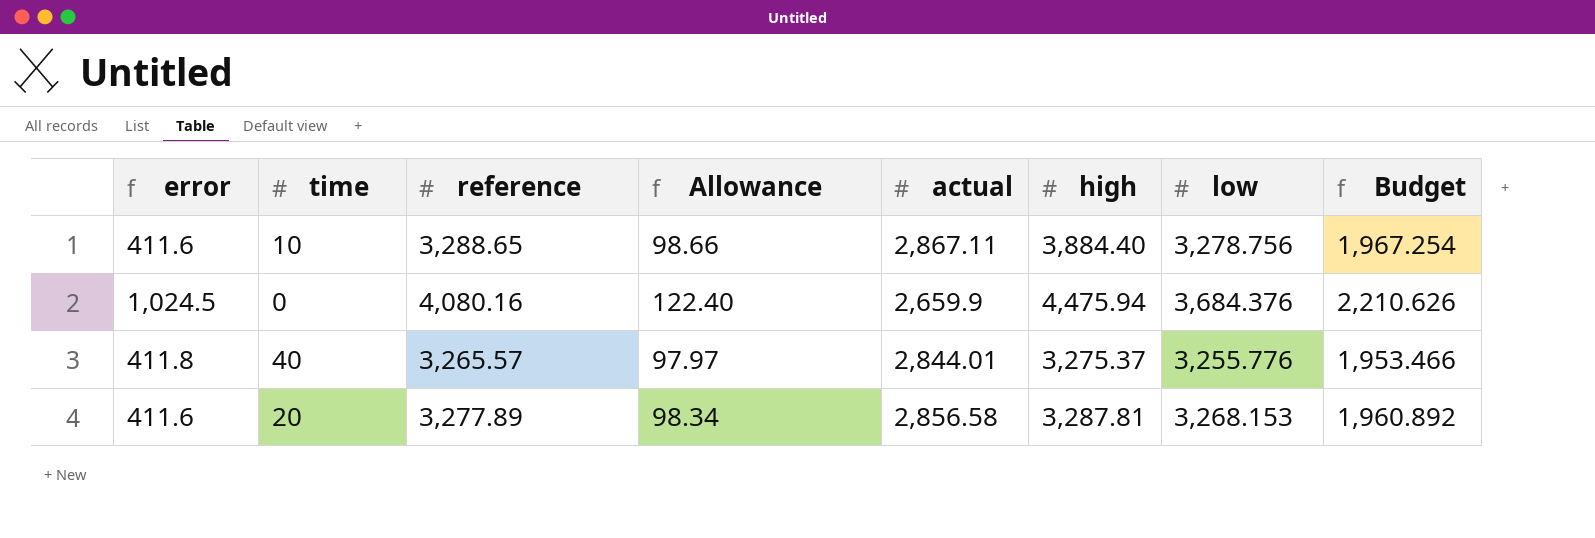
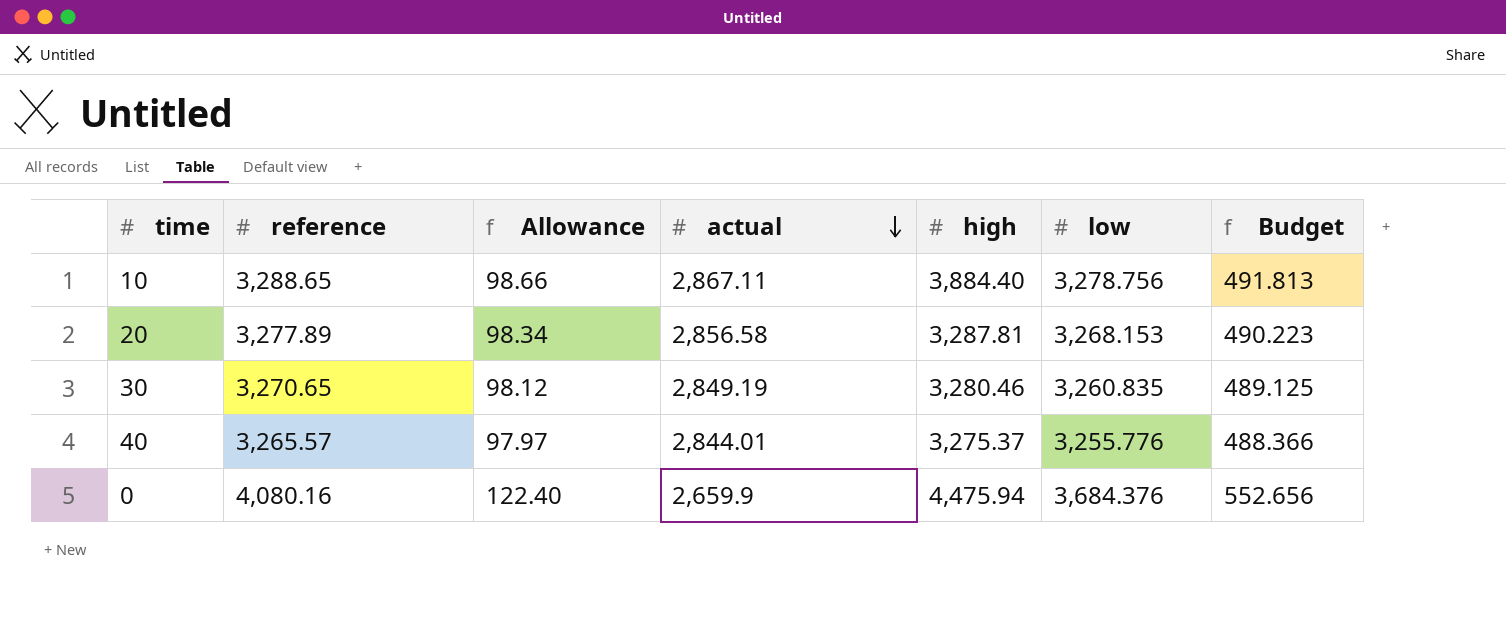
row order: none -> actual descending
column error | formula: [low] - [actual] -> none
column Budget | formula: [low] * 0.6 -> [low] * 0.15
row 30: none -> 3,270.65 | 98.12 | 2,849.19 | 3,280.46 | 3,260.835 | 489.125

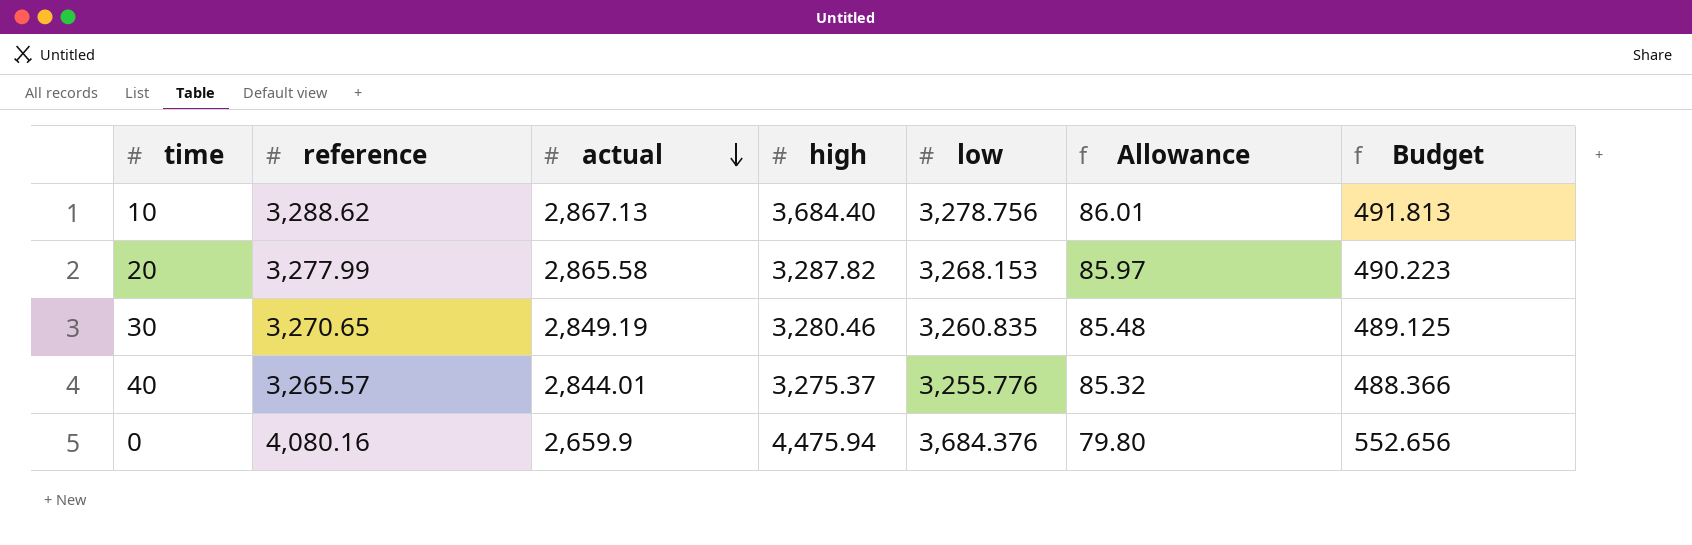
column Allowance | formula: [reference] * 0.03 -> [actual] * 0.03
column Allowance | position: 3 -> 6
10 | reference: 3,288.65 -> 3,288.62
10 | actual: 2,867.11 -> 2,867.13
10 | high: 3,884.40 -> 3,684.40
20 | reference: 3,277.89 -> 3,277.99
20 | actual: 2,856.58 -> 2,865.58
20 | high: 3,287.81 -> 3,287.82

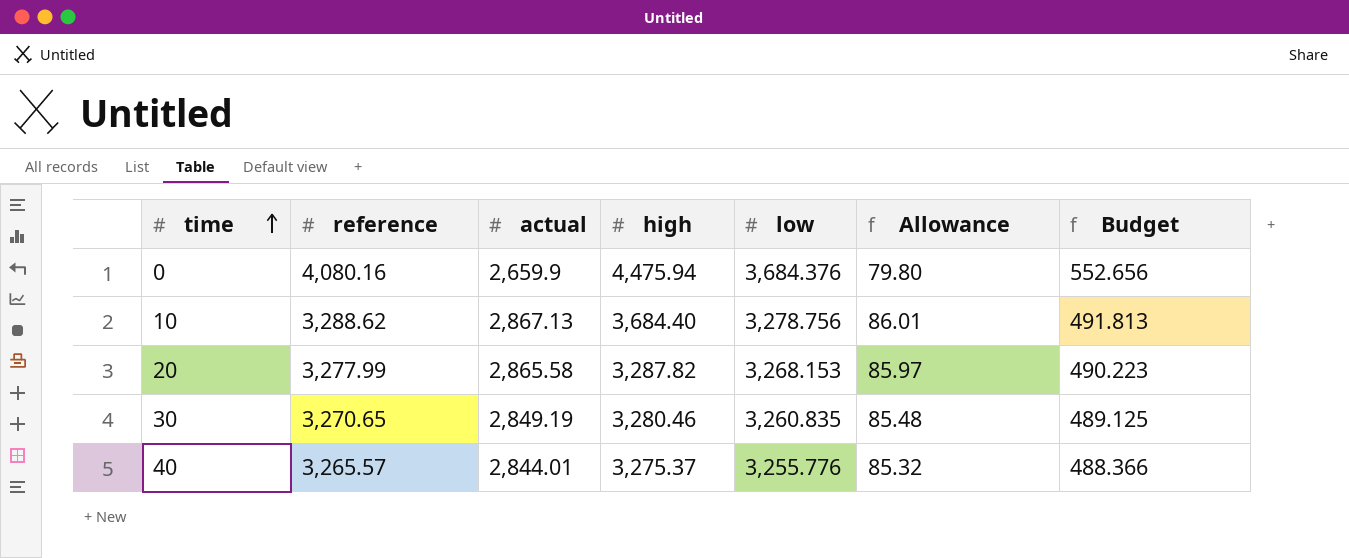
row order: actual descending -> time ascending

